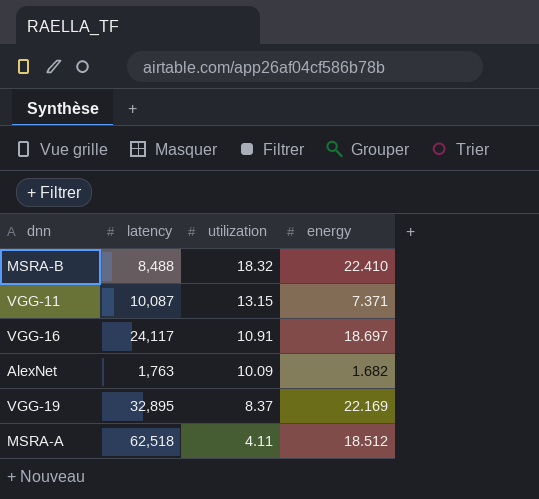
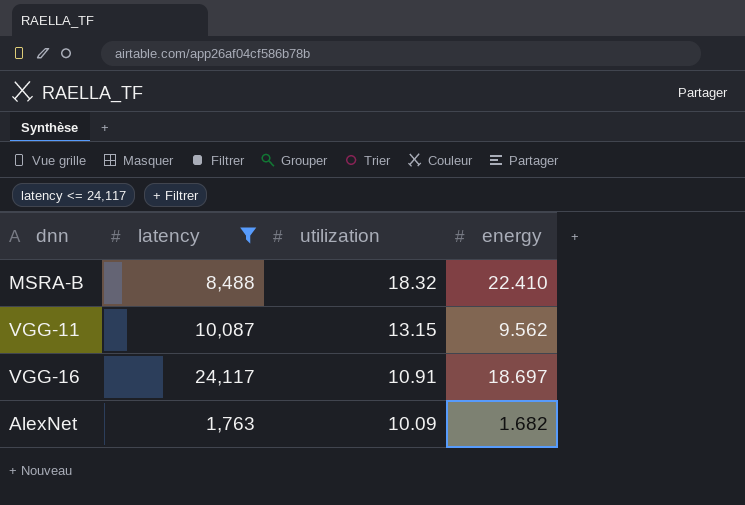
filter: none -> latency <= 24,117
VGG-11 | energy: 7.371 -> 9.562

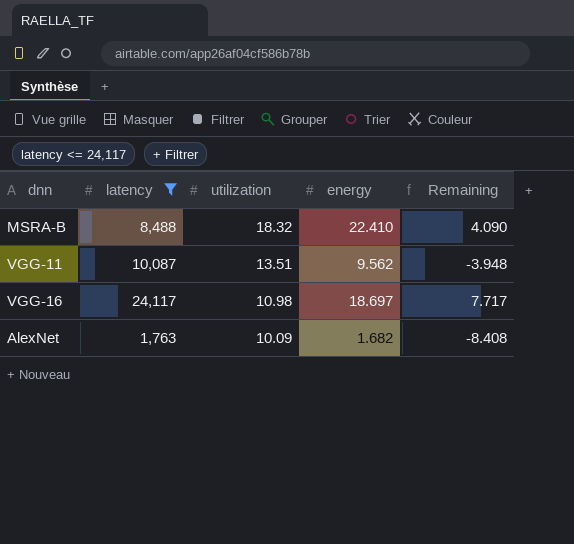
column Remaining | formula: none -> [energy] - [utilization]
VGG-11 | utilization: 13.15 -> 13.51
VGG-16 | utilization: 10.91 -> 10.98

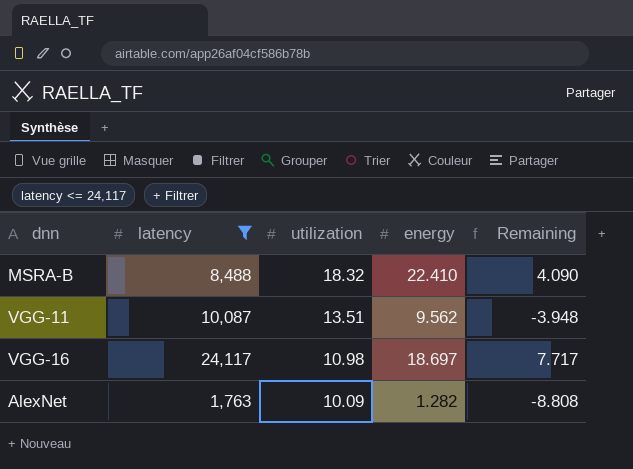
AlexNet | energy: 1.682 -> 1.282
AlexNet | Remaining: -8.408 -> -8.808

